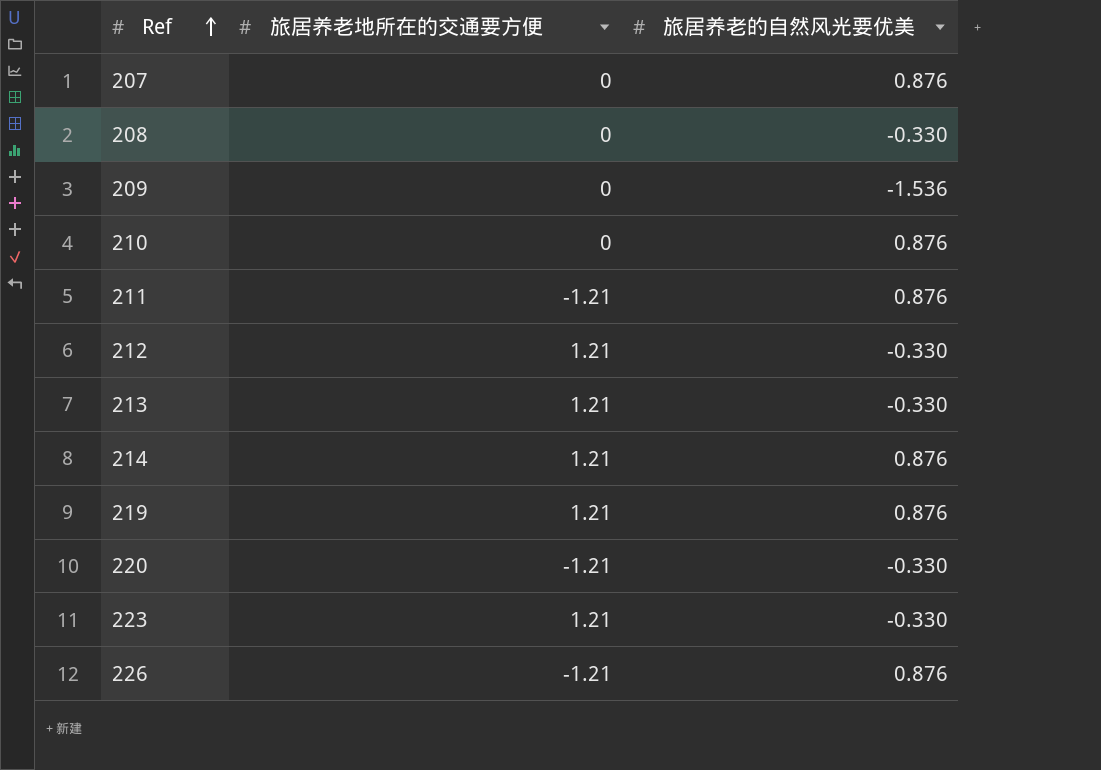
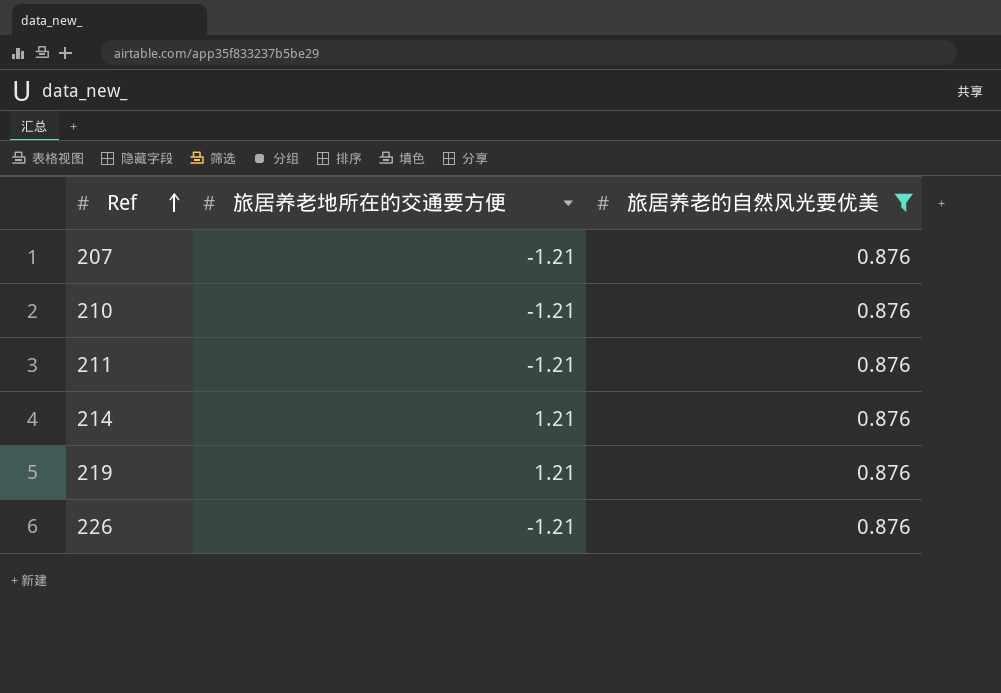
filter: none -> 旅居养老的自然风光要优美 = 0.876
207 | 旅居养老地所在的交通要方便: 0 -> -1.21
210 | 旅居养老地所在的交通要方便: 0 -> -1.21

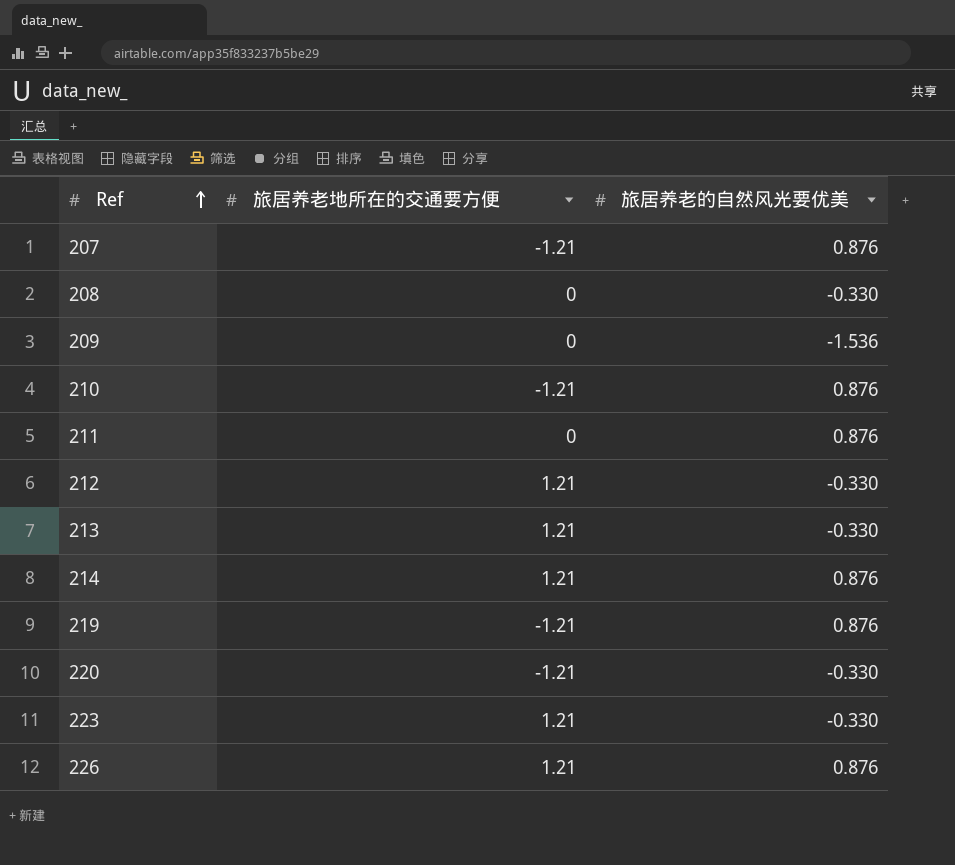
filter: 旅居养老的自然风光要优美 = 0.876 -> none
211 | 旅居养老地所在的交通要方便: -1.21 -> 0
219 | 旅居养老地所在的交通要方便: 1.21 -> -1.21
226 | 旅居养老地所在的交通要方便: -1.21 -> 1.21

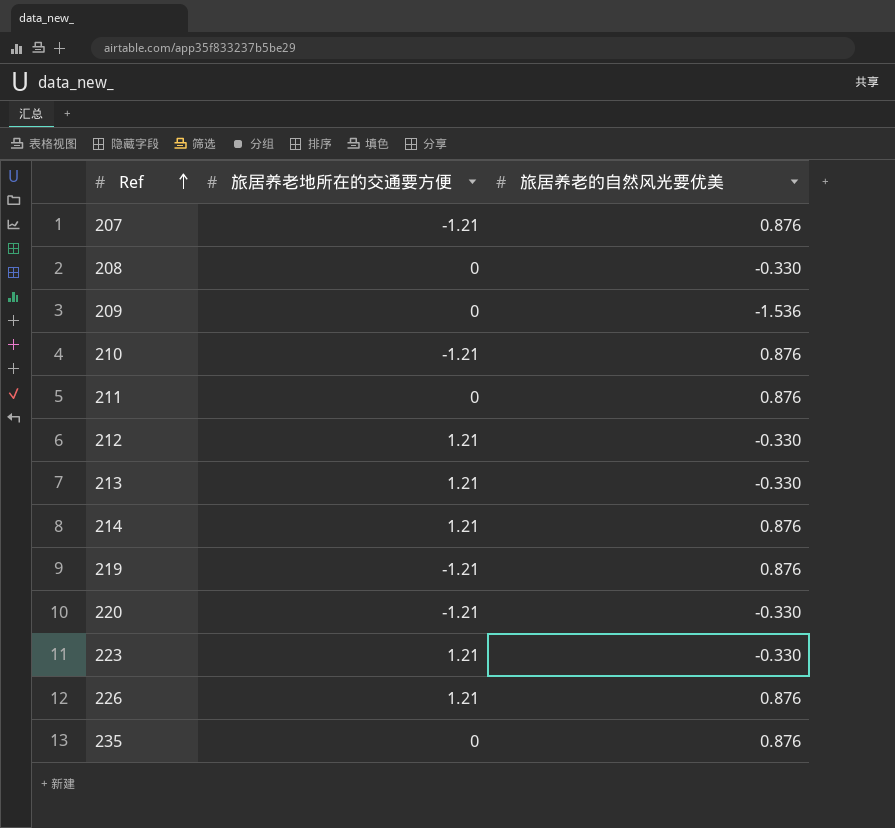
row 235: none -> 0 | 0.876

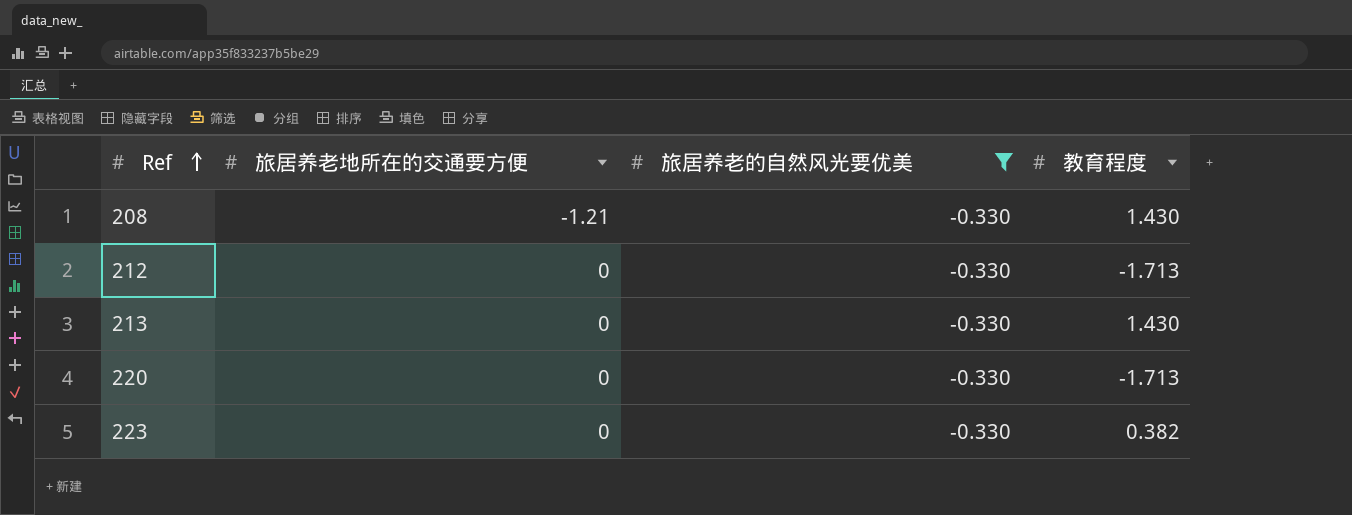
filter: none -> 旅居养老的自然风光要优美 = -0.330
column 教育程度 | position: none -> 4
208 | 旅居养老地所在的交通要方便: 0 -> -1.21
212 | 旅居养老地所在的交通要方便: 1.21 -> 0
213 | 旅居养老地所在的交通要方便: 1.21 -> 0
220 | 旅居养老地所在的交通要方便: -1.21 -> 0
223 | 旅居养老地所在的交通要方便: 1.21 -> 0

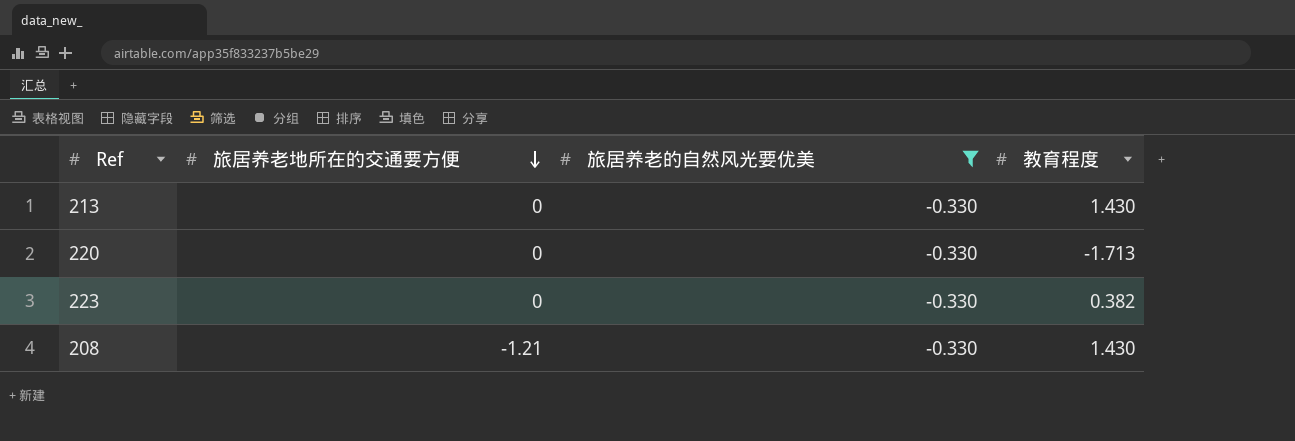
row order: Ref ascending -> 旅居养老地所在的交通要方便 descending
row 212: 0 | -0.330 | -1.713 -> none

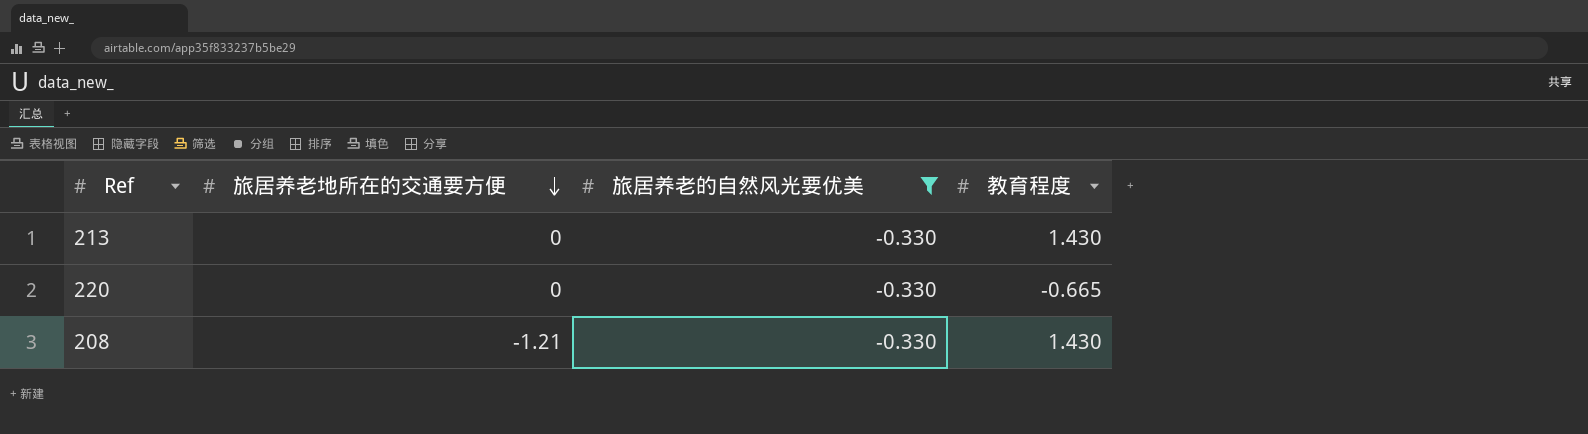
row 223: 0 | -0.330 | 0.382 -> none
220 | 教育程度: -1.713 -> -0.665

